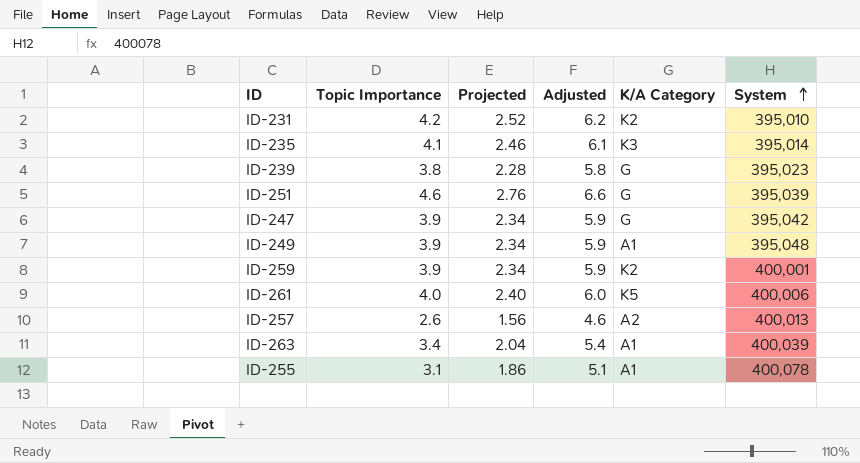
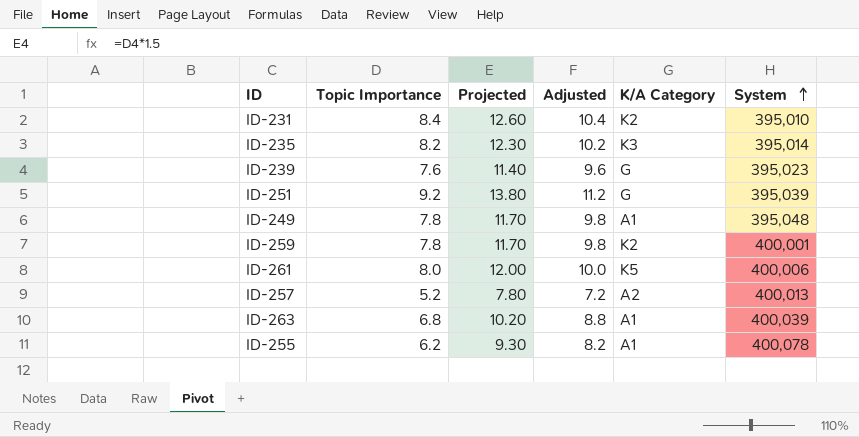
column Projected | formula: [Topic Importance] * 0.6 -> [Topic Importance] * 1.5
row ID-247: 3.9 | 2.34 | 5.9 | G | 395,042 -> none
ID-231 | Topic Importance: 4.2 -> 8.4
ID-231 | Adjusted: 6.2 -> 10.4
ID-235 | Topic Importance: 4.1 -> 8.2
ID-235 | Adjusted: 6.1 -> 10.2
ID-239 | Topic Importance: 3.8 -> 7.6
ID-239 | Adjusted: 5.8 -> 9.6
ID-251 | Topic Importance: 4.6 -> 9.2
ID-251 | Adjusted: 6.6 -> 11.2
ID-249 | Topic Importance: 3.9 -> 7.8
ID-249 | Adjusted: 5.9 -> 9.8
ID-259 | Topic Importance: 3.9 -> 7.8
ID-259 | Adjusted: 5.9 -> 9.8
ID-261 | Topic Importance: 4.0 -> 8.0
ID-261 | Adjusted: 6.0 -> 10.0
ID-257 | Topic Importance: 2.6 -> 5.2
ID-257 | Adjusted: 4.6 -> 7.2
ID-263 | Topic Importance: 3.4 -> 6.8
ID-263 | Adjusted: 5.4 -> 8.8
ID-255 | Topic Importance: 3.1 -> 6.2
ID-255 | Adjusted: 5.1 -> 8.2

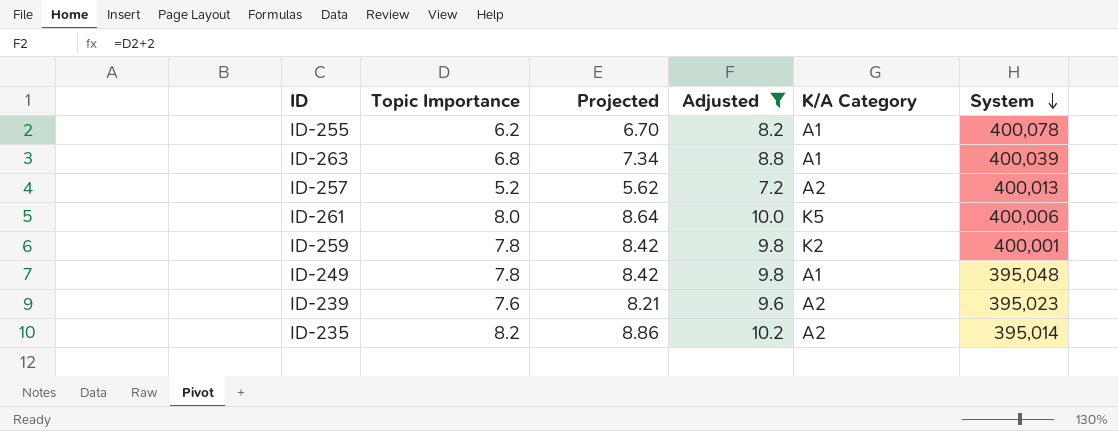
filter: none -> Adjusted <= 10.2
row order: System ascending -> System descending
column Projected | formula: [Topic Importance] * 1.5 -> [Topic Importance] * 1.08
ID-239 | K/A Category: G -> A2
ID-235 | K/A Category: K3 -> A2

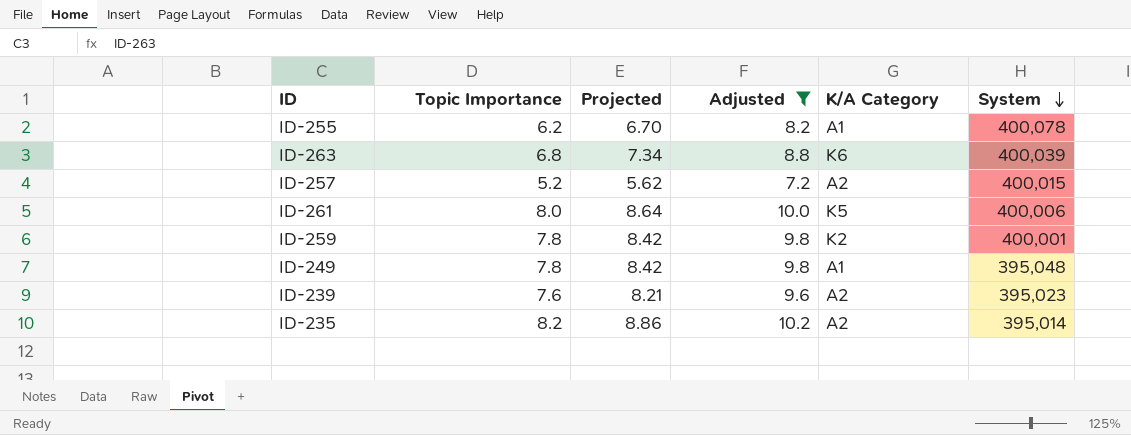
ID-263 | K/A Category: A1 -> K6
ID-257 | System: 400,013 -> 400,015

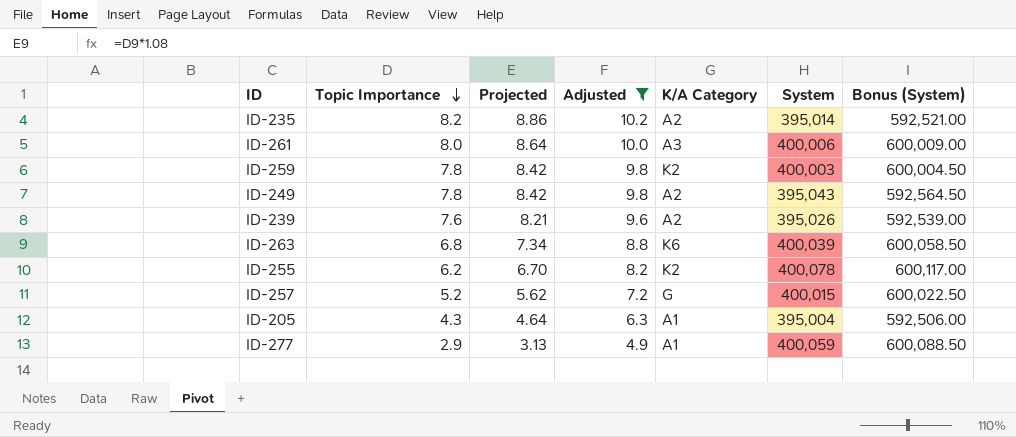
row order: System descending -> Topic Importance descending
column Bonus (System) | formula: none -> [System] * 1.5
ID-261 | K/A Category: K5 -> A3
ID-259 | System: 400,001 -> 400,003
ID-249 | K/A Category: A1 -> A2
ID-249 | System: 395,048 -> 395,043
ID-239 | System: 395,023 -> 395,026
ID-255 | K/A Category: A1 -> K2
ID-257 | K/A Category: A2 -> G
row ID-205: none -> 4.3 | 4.64 | 6.3 | A1 | 395,004 | 592,506.00
row ID-277: none -> 2.9 | 3.13 | 4.9 | A1 | 400,059 | 600,088.50

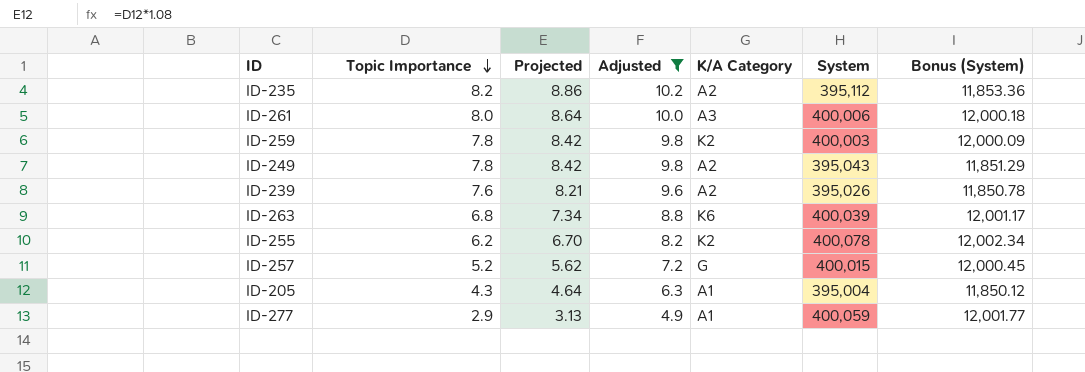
column Bonus (System) | formula: [System] * 1.5 -> [System] * 0.03
ID-235 | System: 395,014 -> 395,112

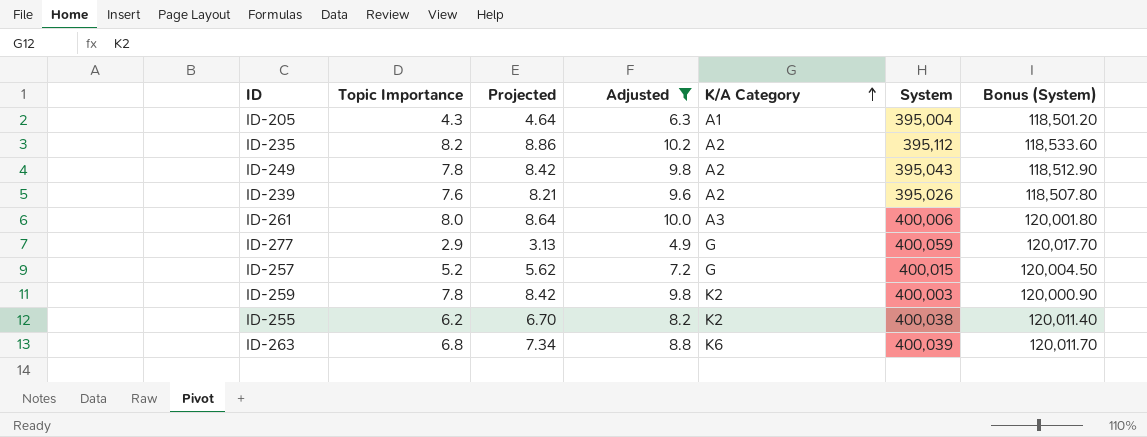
row order: Topic Importance descending -> K/A Category ascending
column Bonus (System) | formula: [System] * 0.03 -> [System] * 0.3
ID-277 | K/A Category: A1 -> G
ID-255 | System: 400,078 -> 400,038

